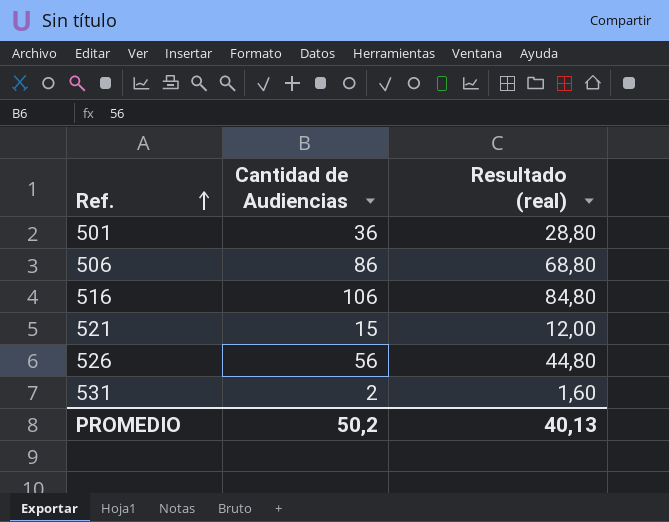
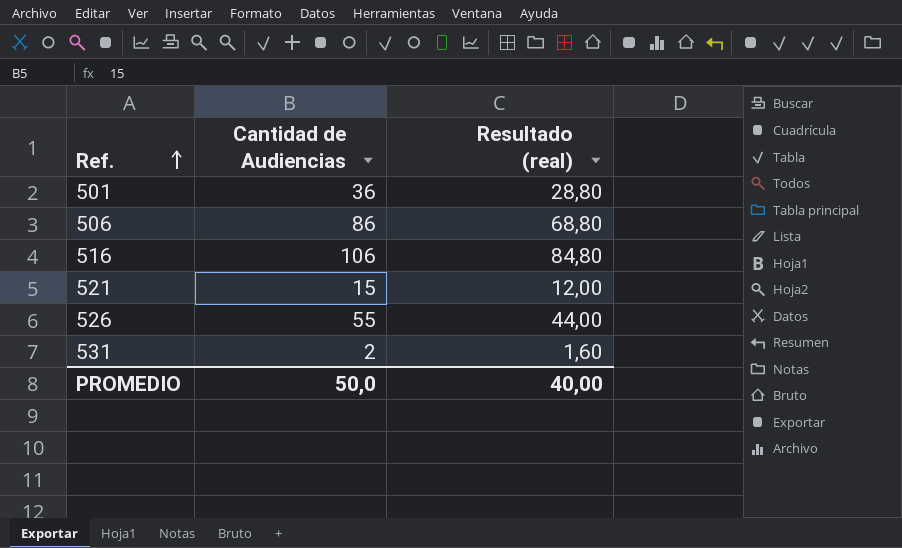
526 | Cantidad de Audiencias: 56 -> 55
526 | Resultado (real): 44,80 -> 44,00
PROMEDIO | Cantidad de Audiencias: 50,2 -> 50,0
PROMEDIO | Resultado (real): 40,13 -> 40,00

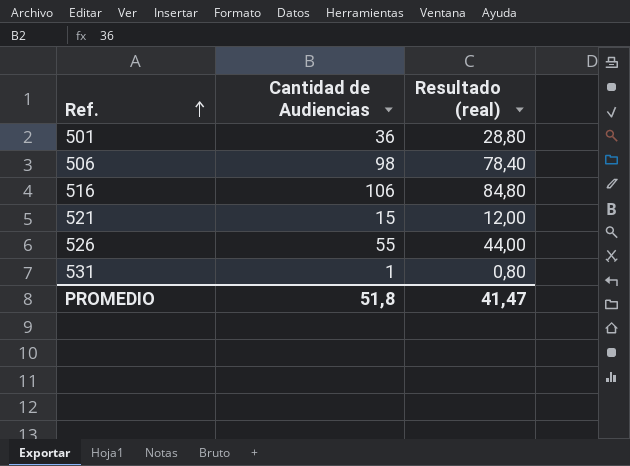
506 | Cantidad de Audiencias: 86 -> 98
506 | Resultado (real): 68,80 -> 78,40
531 | Cantidad de Audiencias: 2 -> 1
531 | Resultado (real): 1,60 -> 0,80
PROMEDIO | Cantidad de Audiencias: 50,0 -> 51,8
PROMEDIO | Resultado (real): 40,00 -> 41,47

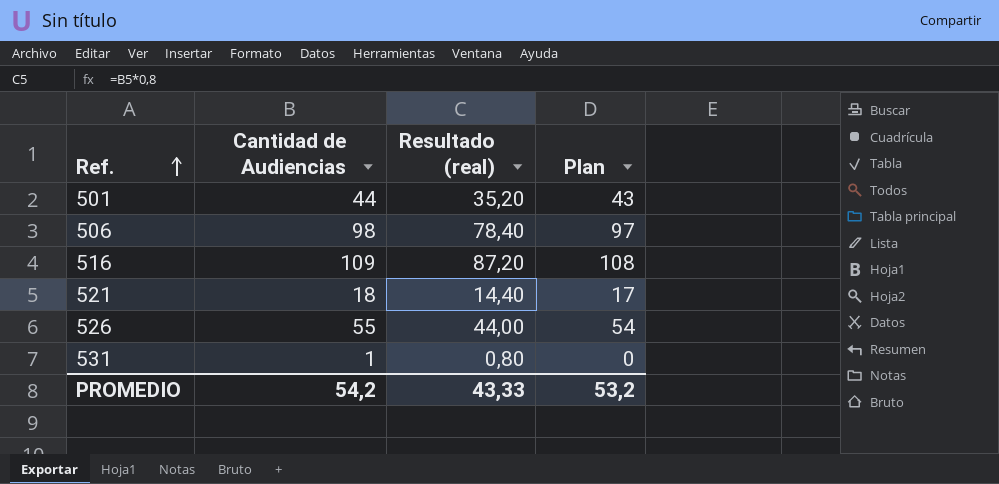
column Plan | formula: none -> [Cantidad de Audiencias] - 1
501 | Cantidad de Audiencias: 36 -> 44
501 | Resultado (real): 28,80 -> 35,20
516 | Cantidad de Audiencias: 106 -> 109
516 | Resultado (real): 84,80 -> 87,20
521 | Cantidad de Audiencias: 15 -> 18
521 | Resultado (real): 12,00 -> 14,40
PROMEDIO | Cantidad de Audiencias: 51,8 -> 54,2
PROMEDIO | Resultado (real): 41,47 -> 43,33

